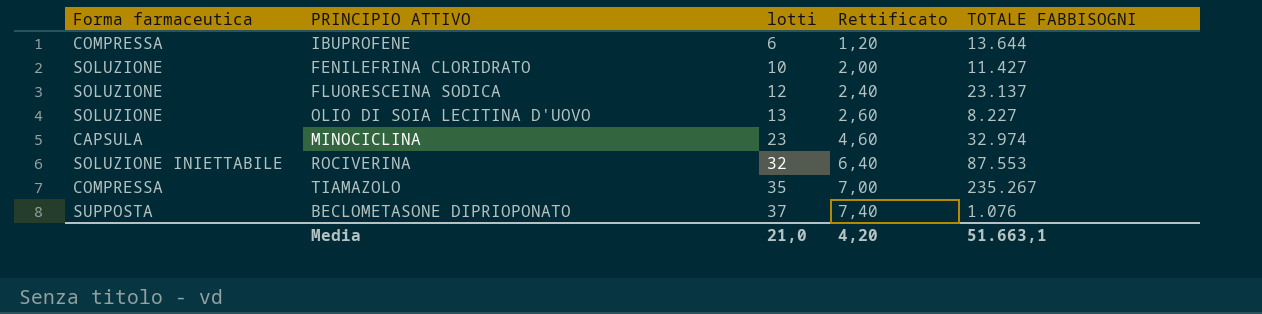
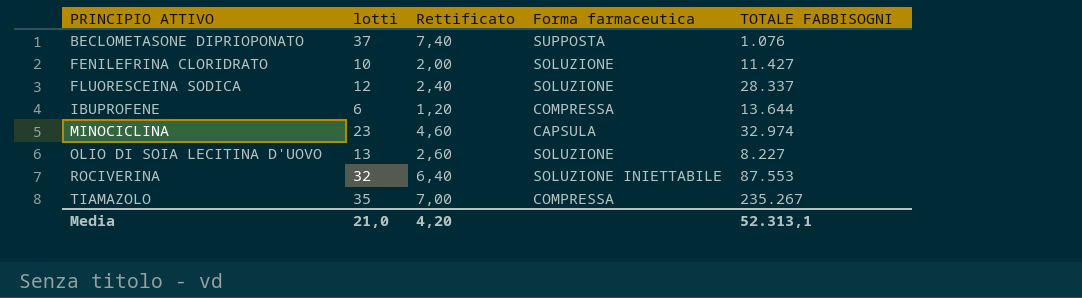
row order: lotti ascending -> PRINCIPIO ATTIVO ascending
column Forma farmaceutica | position: 1 -> 4
FLUORESCEINA SODICA | TOTALE FABBISOGNI: 23.137 -> 28.337
Media | TOTALE FABBISOGNI: 51.663,1 -> 52.313,1

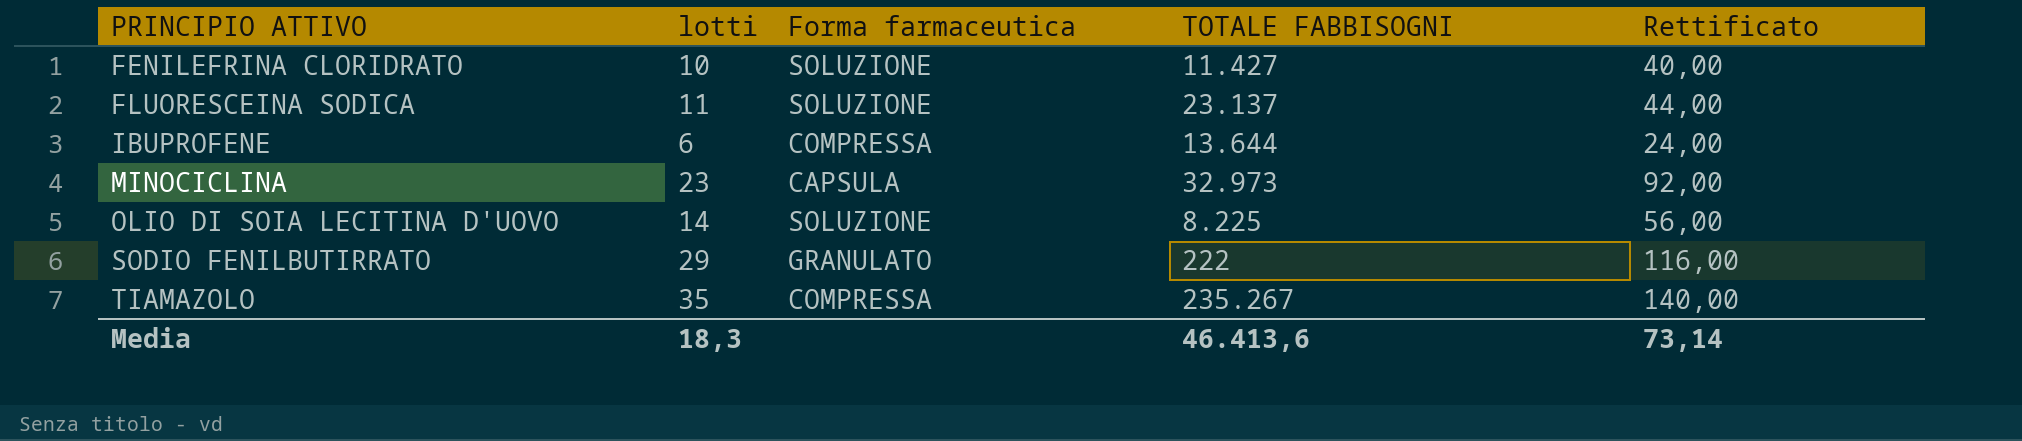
column Rettificato | formula: [lotti] * 0,2 -> [lotti] * 4
column Rettificato | position: 3 -> 5
row BECLOMETASONE DIPRIOPONATO: 37 | 7,40 | SUPPOSTA | 1.076 -> none
row ROCIVERINA: 32 | 6,40 | SOLUZIONE INIETTABILE | 87.553 -> none
FLUORESCEINA SODICA | lotti: 12 -> 11
FLUORESCEINA SODICA | TOTALE FABBISOGNI: 28.337 -> 23.137
MINOCICLINA | TOTALE FABBISOGNI: 32.974 -> 32.973
OLIO DI SOIA LECITINA D'UOVO | lotti: 13 -> 14
OLIO DI SOIA LECITINA D'UOVO | TOTALE FABBISOGNI: 8.227 -> 8.225
row SODIO FENILBUTIRRATO: none -> 29 | GRANULATO | 222 | 116,00
Media | lotti: 21,0 -> 18,3
Media | TOTALE FABBISOGNI: 52.313,1 -> 46.413,6
Media | Rettificato: 4,20 -> 73,14

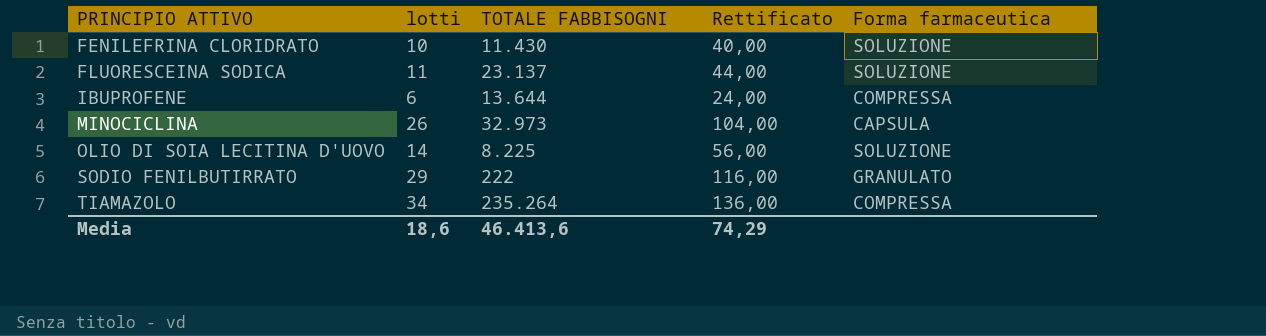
column Forma farmaceutica | position: 3 -> 5
FENILEFRINA CLORIDRATO | TOTALE FABBISOGNI: 11.427 -> 11.430
MINOCICLINA | lotti: 23 -> 26
MINOCICLINA | Rettificato: 92,00 -> 104,00
TIAMAZOLO | lotti: 35 -> 34
TIAMAZOLO | TOTALE FABBISOGNI: 235.267 -> 235.264
TIAMAZOLO | Rettificato: 140,00 -> 136,00
Media | lotti: 18,3 -> 18,6
Media | Rettificato: 73,14 -> 74,29

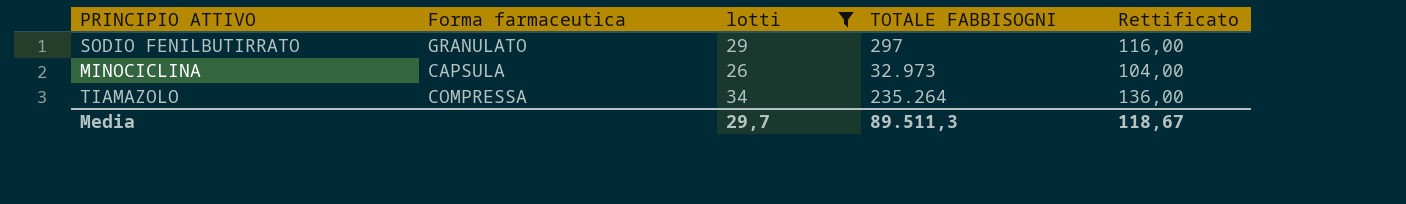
filter: none -> lotti >= 26
row order: PRINCIPIO ATTIVO ascending -> TOTALE FABBISOGNI ascending
column Forma farmaceutica | position: 5 -> 2
SODIO FENILBUTIRRATO | TOTALE FABBISOGNI: 222 -> 297
Media | lotti: 18,6 -> 29,7
Media | TOTALE FABBISOGNI: 46.413,6 -> 89.511,3
Media | Rettificato: 74,29 -> 118,67

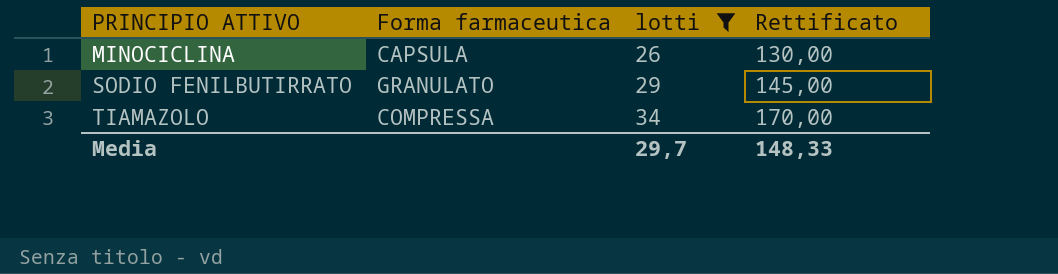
row order: TOTALE FABBISOGNI ascending -> PRINCIPIO ATTIVO ascending
column TOTALE FABBISOGNI | position: 4 -> none
column Rettificato | formula: [lotti] * 4 -> [lotti] * 5
Media | Rettificato: 118,67 -> 148,33

